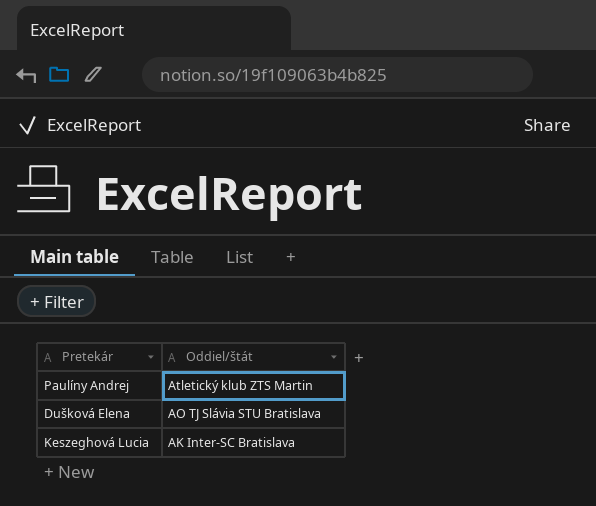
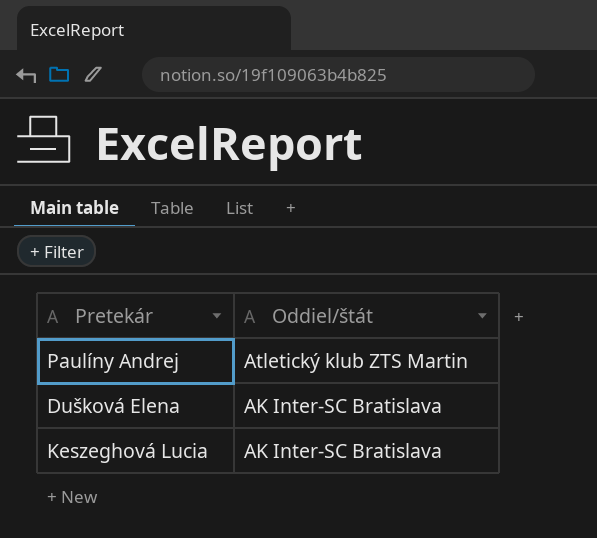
Dušková Elena | Oddiel/štát: AO TJ Slávia STU Bratislava -> AK Inter-SC Bratislava

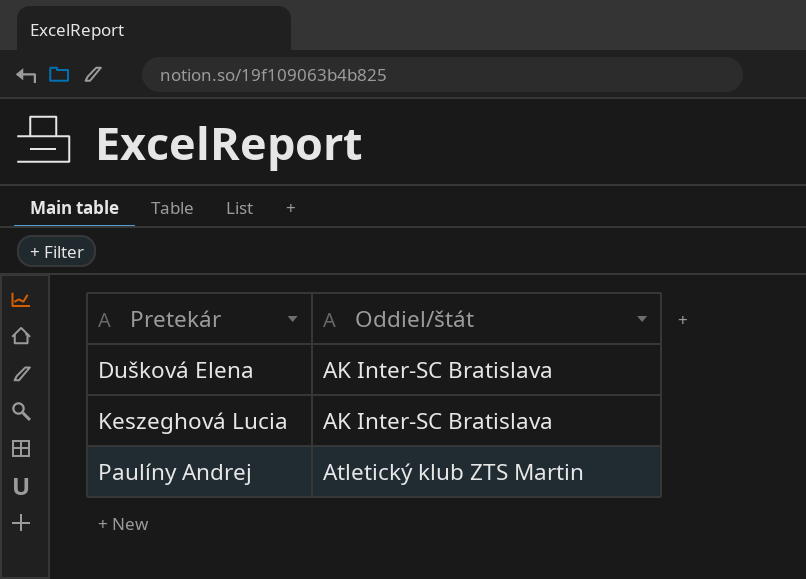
row order: Oddiel/štát descending -> Pretekár ascending

